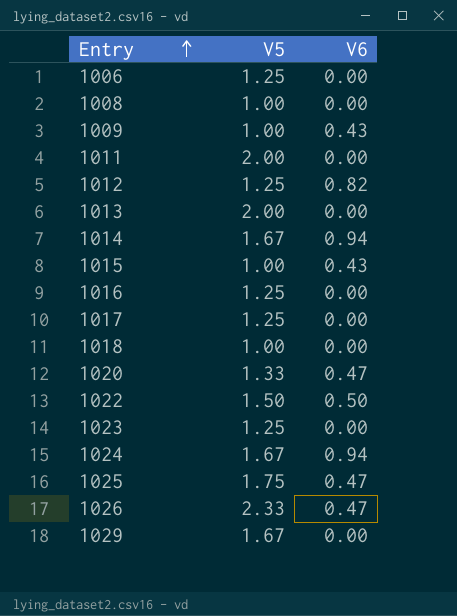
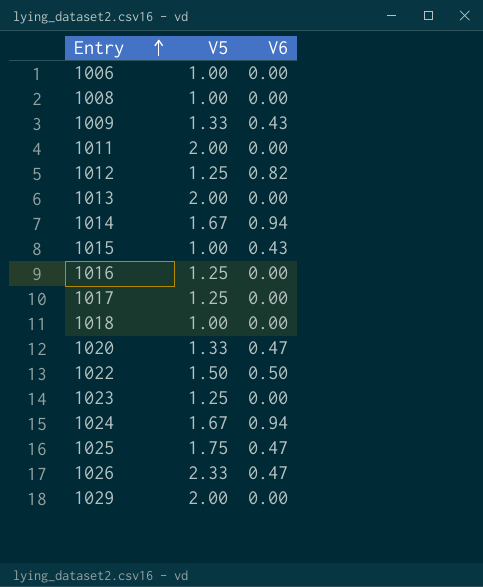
1006 | V5: 1.25 -> 1.00
1009 | V5: 1.00 -> 1.33
1029 | V5: 1.67 -> 2.00

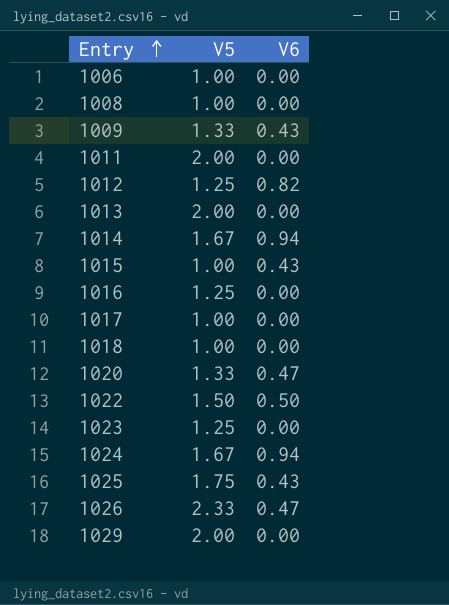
1017 | V5: 1.25 -> 1.00
1025 | V6: 0.47 -> 0.43

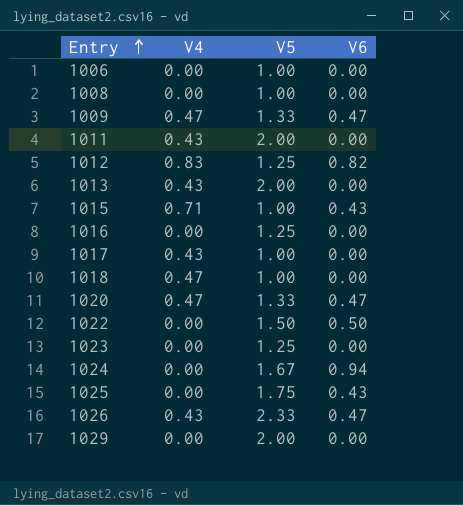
column V4 | position: none -> 2
row 1014: 1.67 | 0.94 -> none
1009 | V6: 0.43 -> 0.47

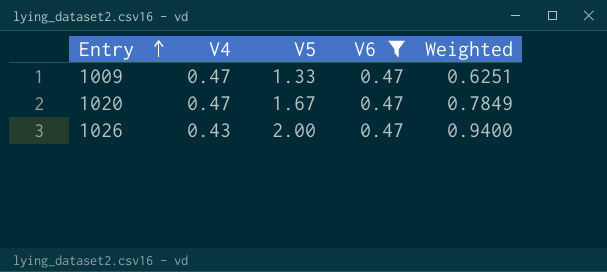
filter: none -> V6 = 0.47
column Weighted | formula: none -> [V5] * [V6]
1020 | V5: 1.33 -> 1.67
1026 | V5: 2.33 -> 2.00

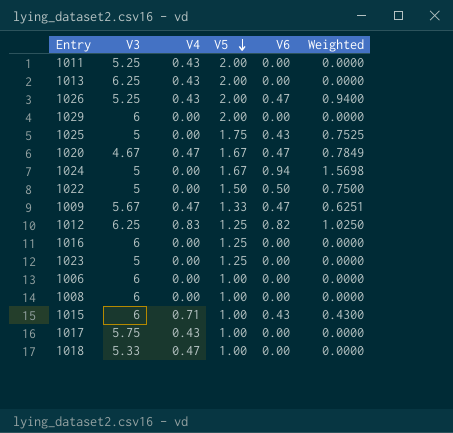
filter: V6 = 0.47 -> none
row order: Entry ascending -> V5 descending
column V3 | position: none -> 2

